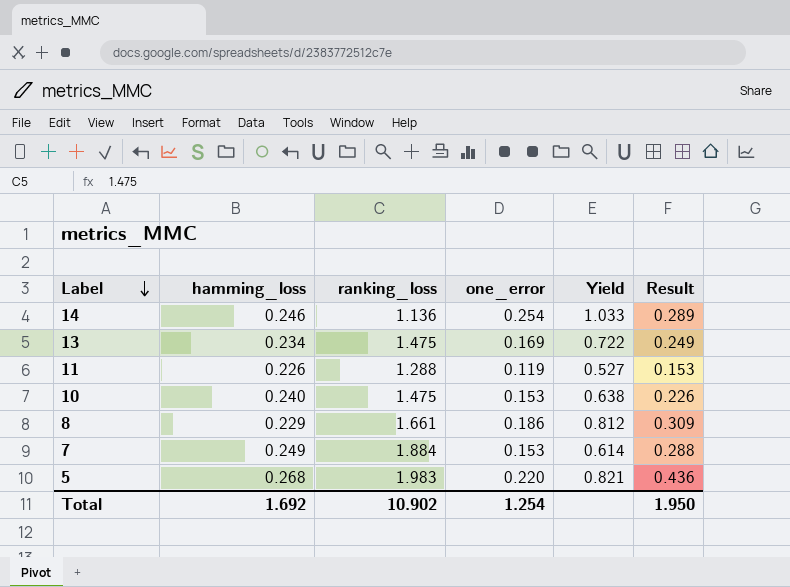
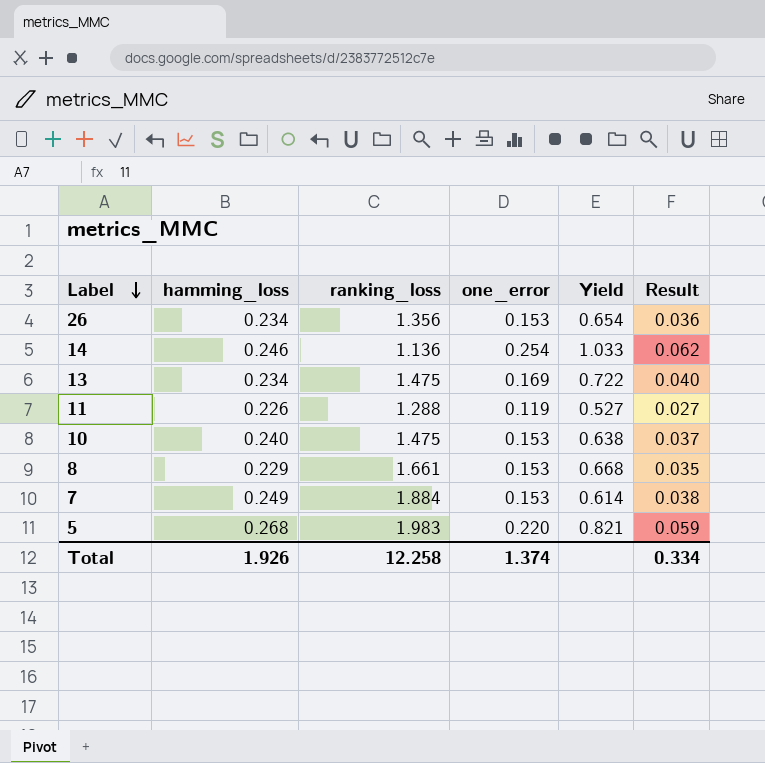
column Result | formula: [ranking_loss] * [one_error] -> [hamming_loss] * [one_error]
row 26: none -> 0.234 | 1.356 | 0.153 | 0.654 | 0.036
8 | one_error: 0.186 -> 0.153
8 | Yield: 0.812 -> 0.668
Total | hamming_loss: 1.692 -> 1.926
Total | ranking_loss: 10.902 -> 12.258
Total | one_error: 1.254 -> 1.374
Total | Result: 1.950 -> 0.334

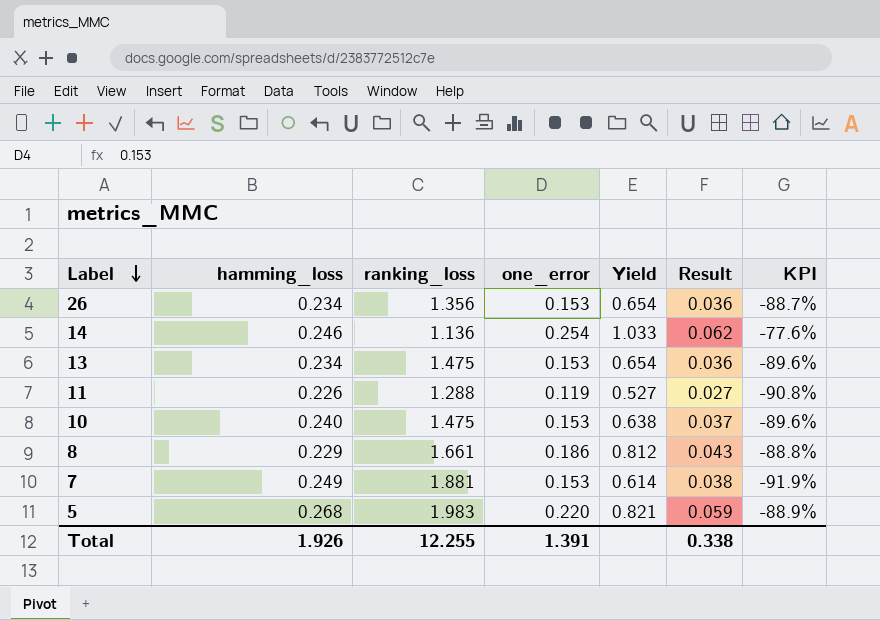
column KPI | formula: none -> ([one_error] - [ranking_loss]) / [ranking_loss]
13 | one_error: 0.169 -> 0.153
13 | Yield: 0.722 -> 0.654
13 | Result: 0.040 -> 0.036
8 | one_error: 0.153 -> 0.186
8 | Yield: 0.668 -> 0.812
8 | Result: 0.035 -> 0.043
7 | ranking_loss: 1.884 -> 1.881
Total | ranking_loss: 12.258 -> 12.255
Total | one_error: 1.374 -> 1.391
Total | Result: 0.334 -> 0.338

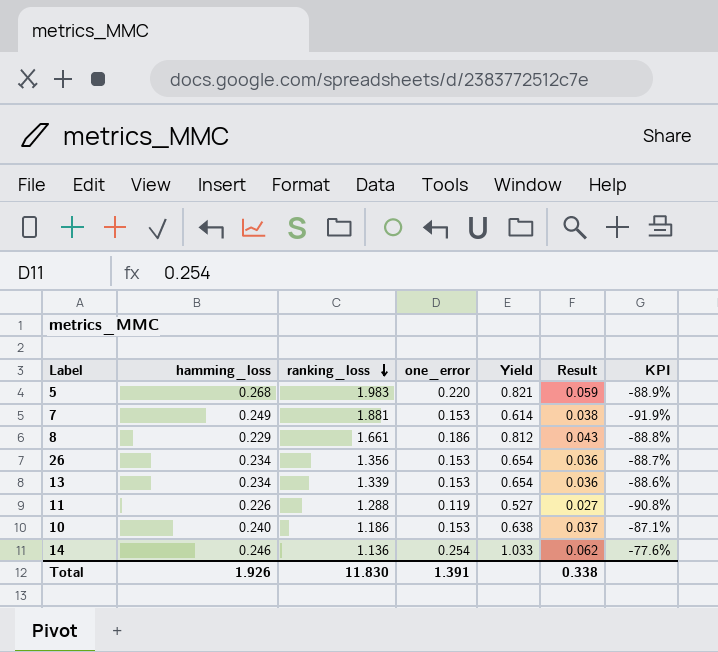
row order: Label descending -> ranking_loss descending
13 | ranking_loss: 1.475 -> 1.339
13 | KPI: -89.6% -> -88.6%
10 | ranking_loss: 1.475 -> 1.186
10 | KPI: -89.6% -> -87.1%
Total | ranking_loss: 12.255 -> 11.830

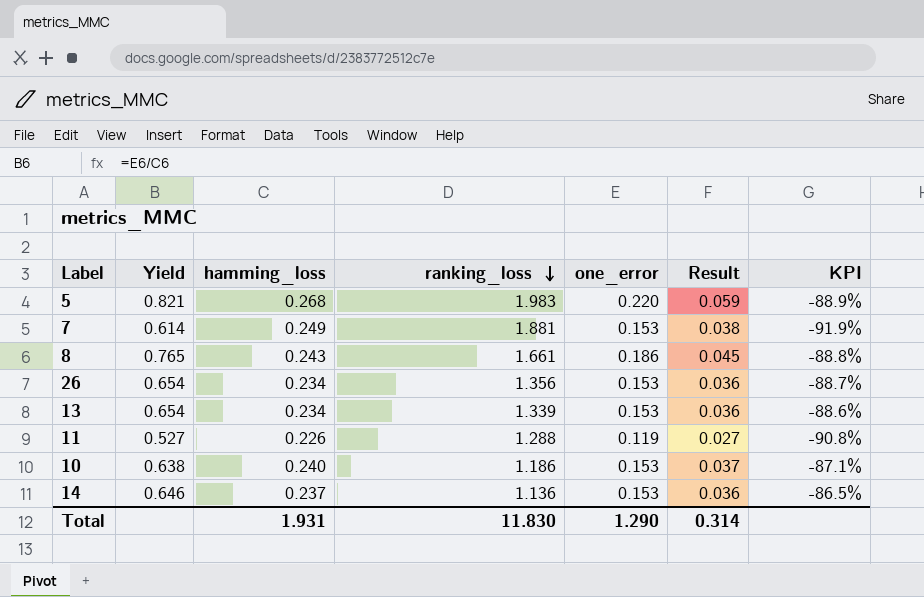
column Yield | position: 5 -> 2
8 | Yield: 0.812 -> 0.765
8 | hamming_loss: 0.229 -> 0.243
8 | Result: 0.043 -> 0.045
14 | Yield: 1.033 -> 0.646
14 | hamming_loss: 0.246 -> 0.237
14 | one_error: 0.254 -> 0.153
14 | Result: 0.062 -> 0.036
14 | KPI: -77.6% -> -86.5%
Total | hamming_loss: 1.926 -> 1.931
Total | one_error: 1.391 -> 1.290
Total | Result: 0.338 -> 0.314

